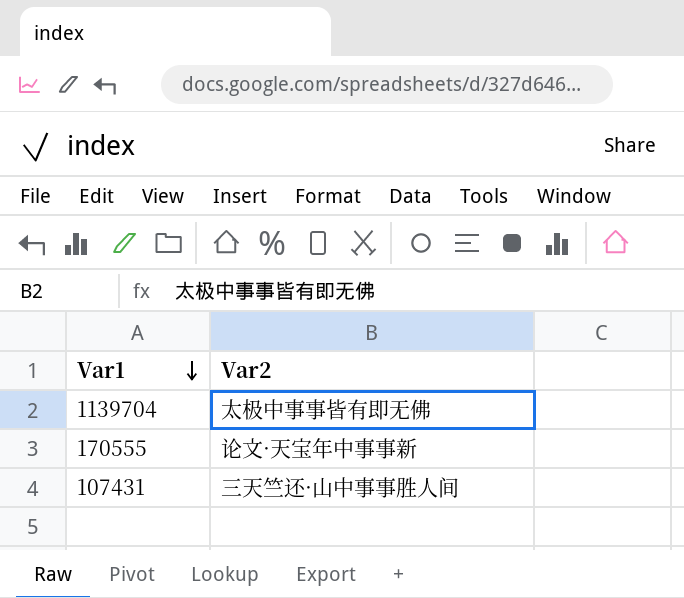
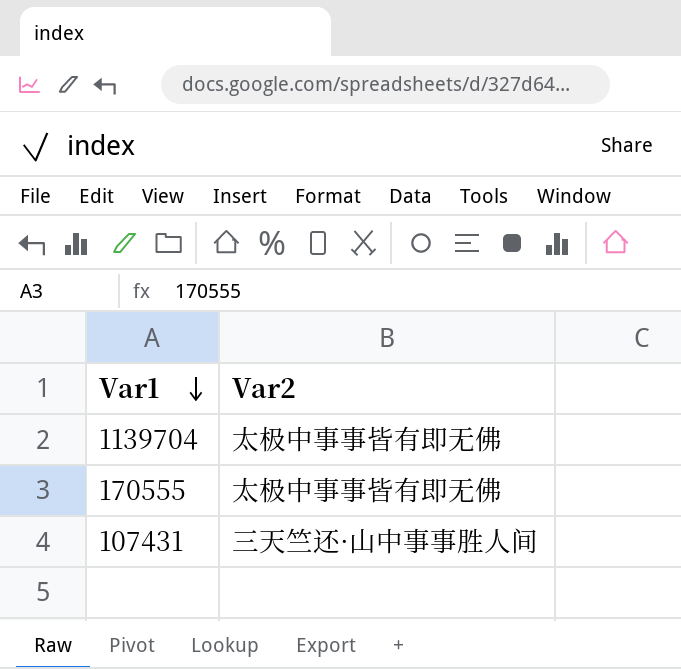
170555 | Var2: 论文·天宝年中事事新 -> 太极中事事皆有即无佛

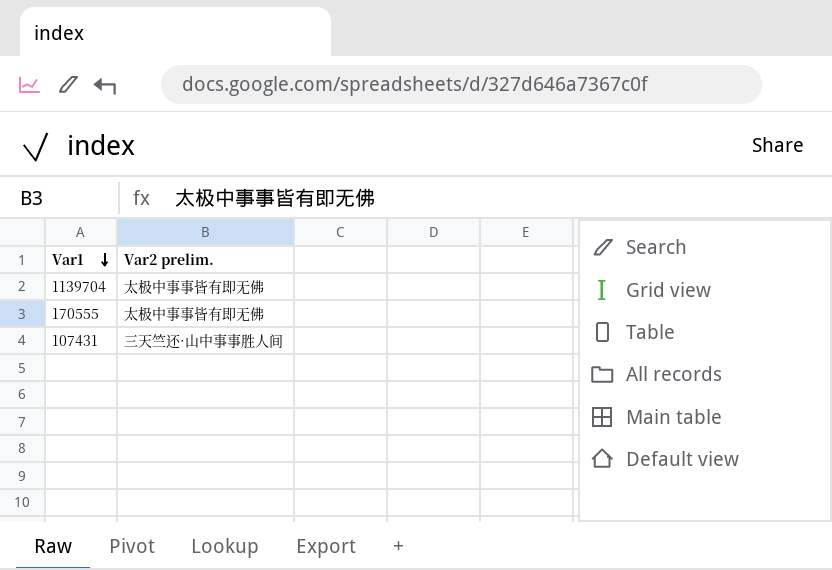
column name: Var2 -> Var2 prelim.

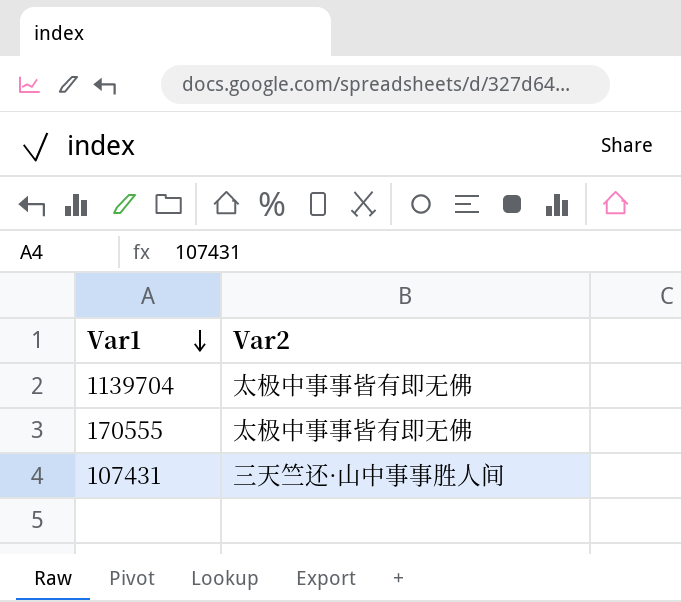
column name: Var2 prelim. -> Var2

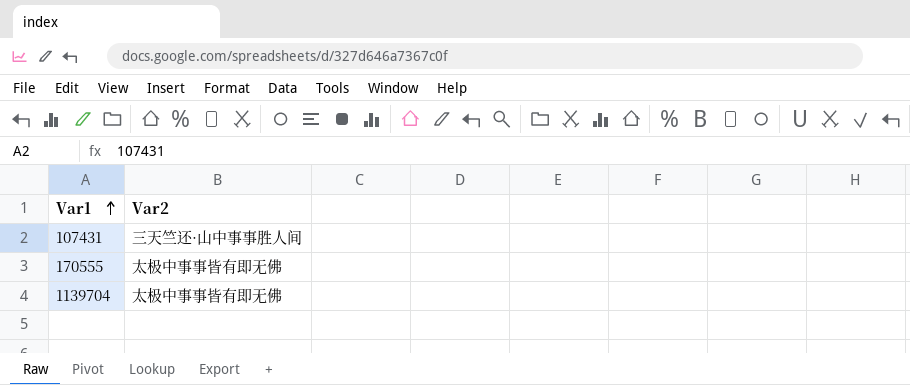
row order: Var1 descending -> Var1 ascending

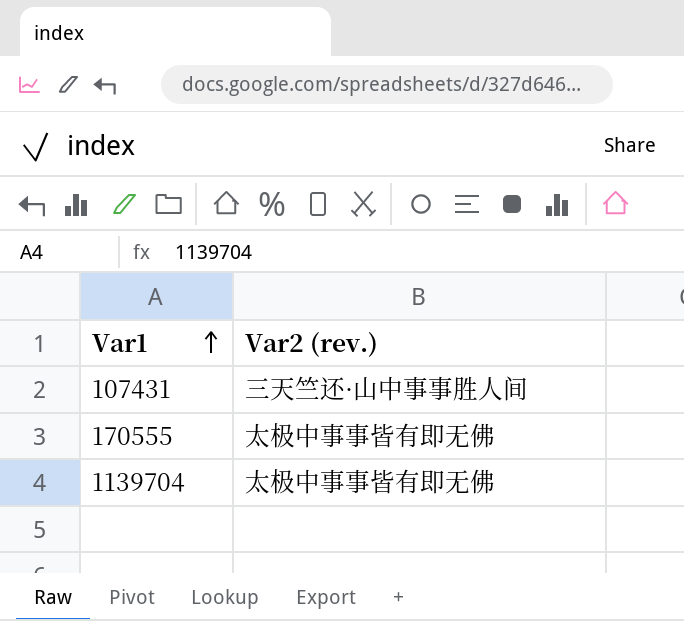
column name: Var2 -> Var2 (rev.)

